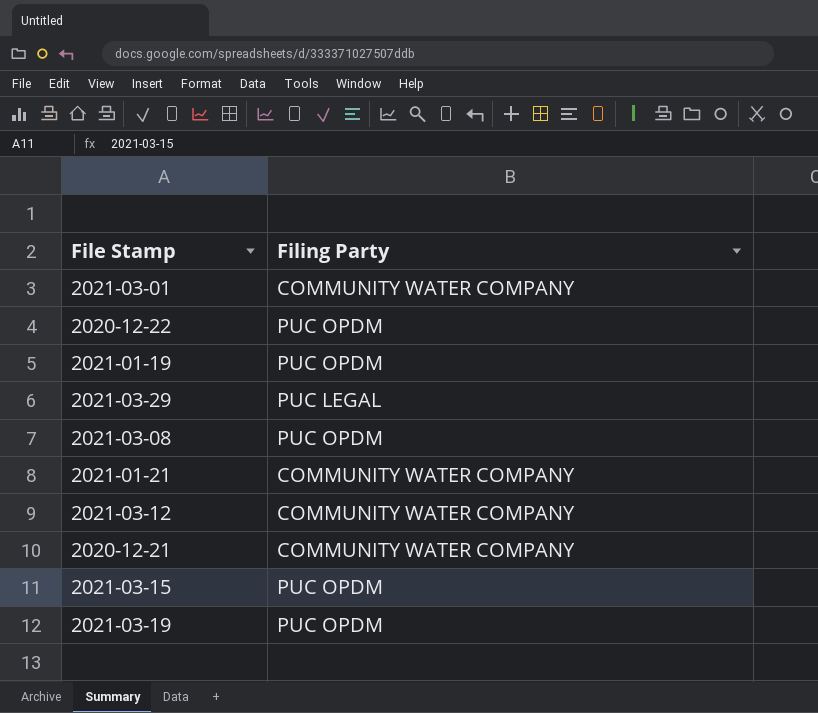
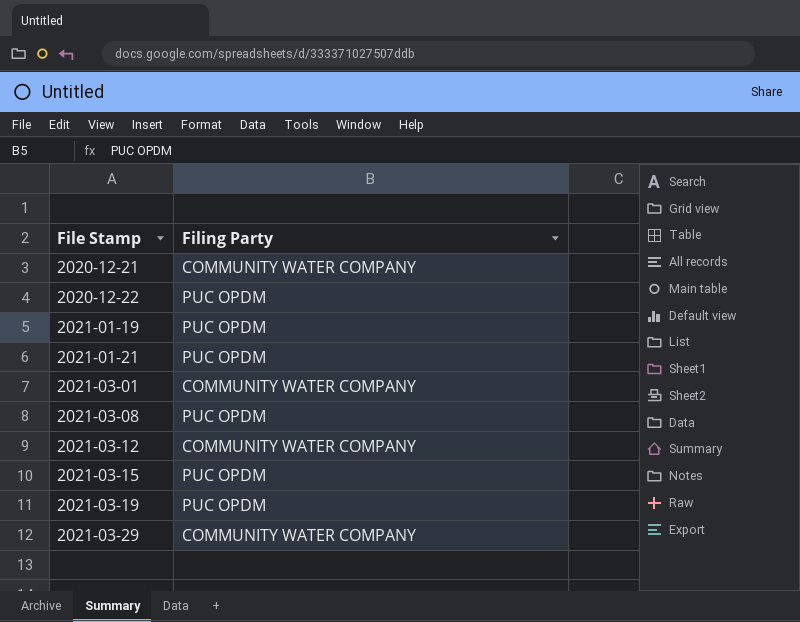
row order: none -> File Stamp ascending
2021-01-21 | Filing Party: COMMUNITY WATER COMPANY -> PUC OPDM
2021-03-29 | Filing Party: PUC LEGAL -> COMMUNITY WATER COMPANY

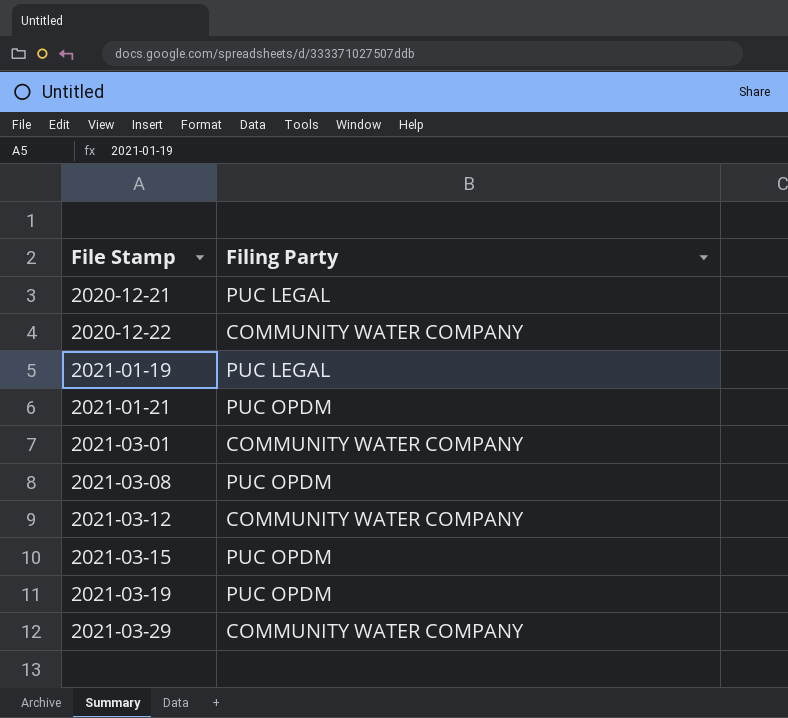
2020-12-21 | Filing Party: COMMUNITY WATER COMPANY -> PUC LEGAL
2020-12-22 | Filing Party: PUC OPDM -> COMMUNITY WATER COMPANY
2021-01-19 | Filing Party: PUC OPDM -> PUC LEGAL

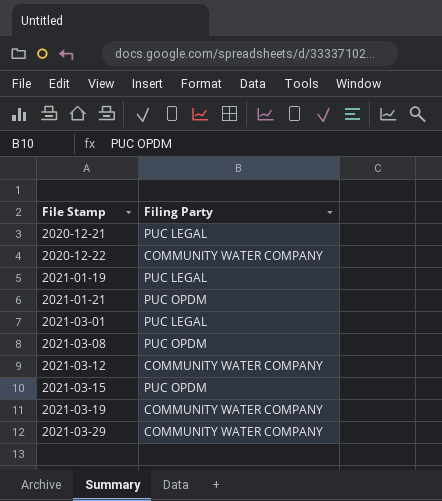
2021-03-01 | Filing Party: COMMUNITY WATER COMPANY -> PUC LEGAL
2021-03-19 | Filing Party: PUC OPDM -> COMMUNITY WATER COMPANY

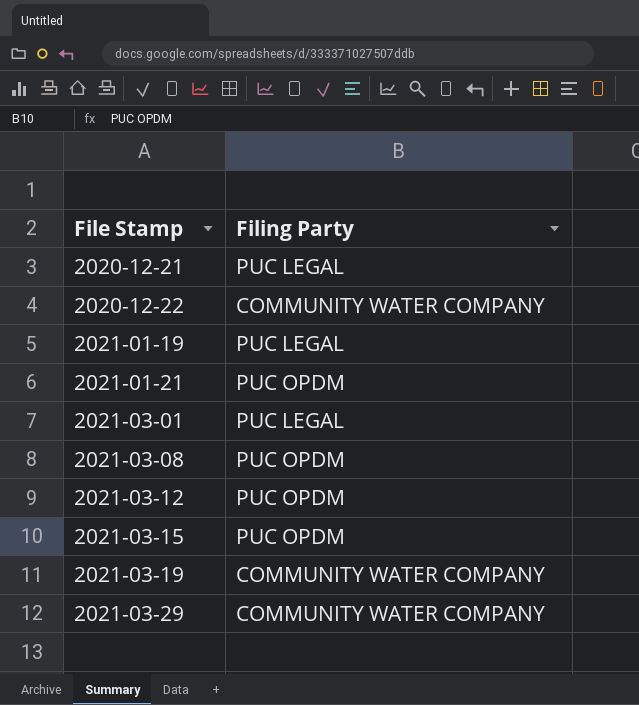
2021-03-12 | Filing Party: COMMUNITY WATER COMPANY -> PUC OPDM

